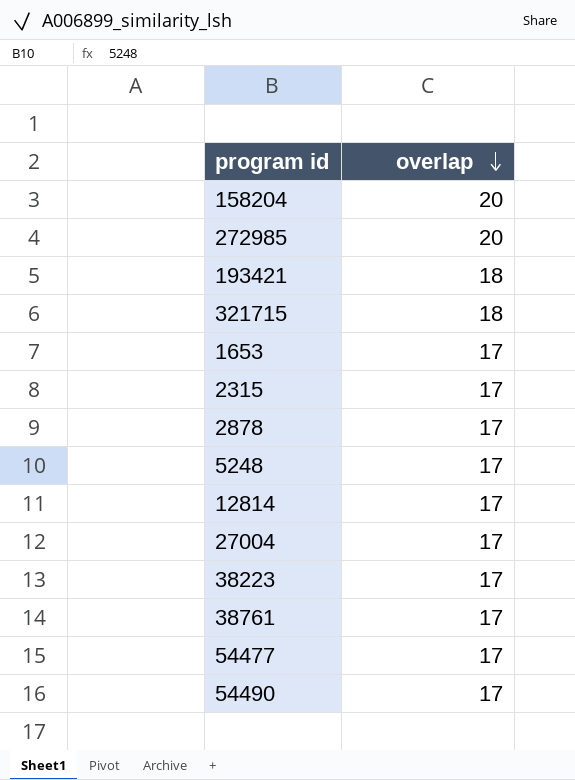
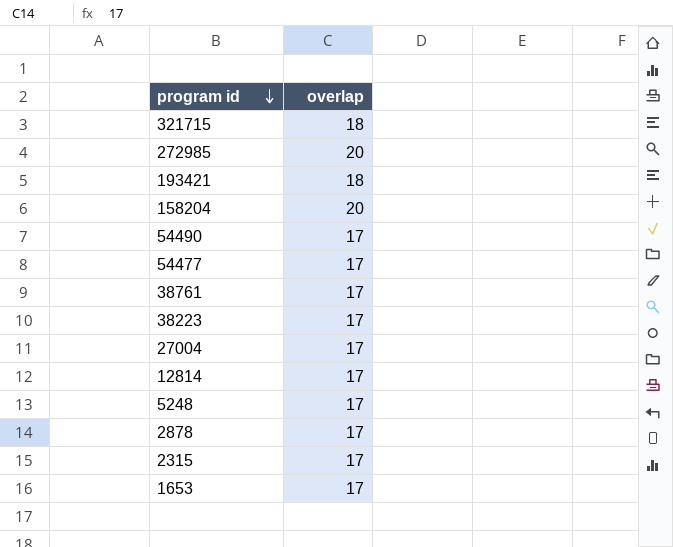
row order: overlap descending -> program id descending

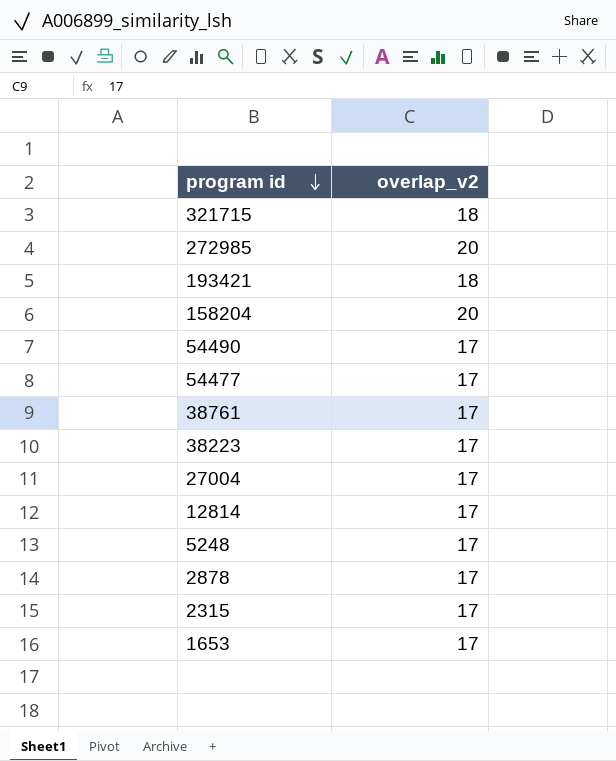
column name: overlap -> overlap_v2

